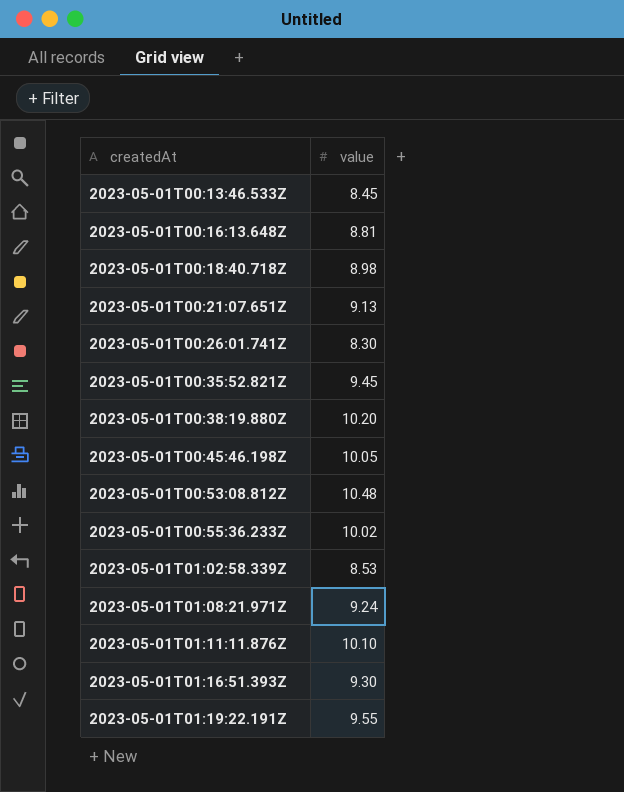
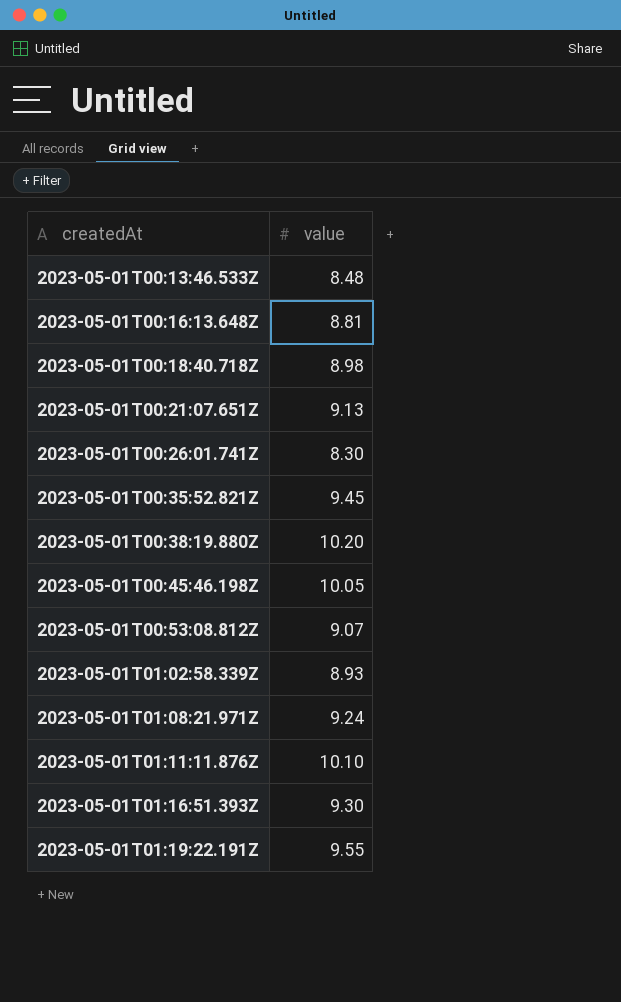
row 2023-05-01T00:55:36.233Z: 10.02 -> none
2023-05-01T00:13:46.533Z | value: 8.45 -> 8.48
2023-05-01T00:53:08.812Z | value: 10.48 -> 9.07
2023-05-01T01:02:58.339Z | value: 8.53 -> 8.93

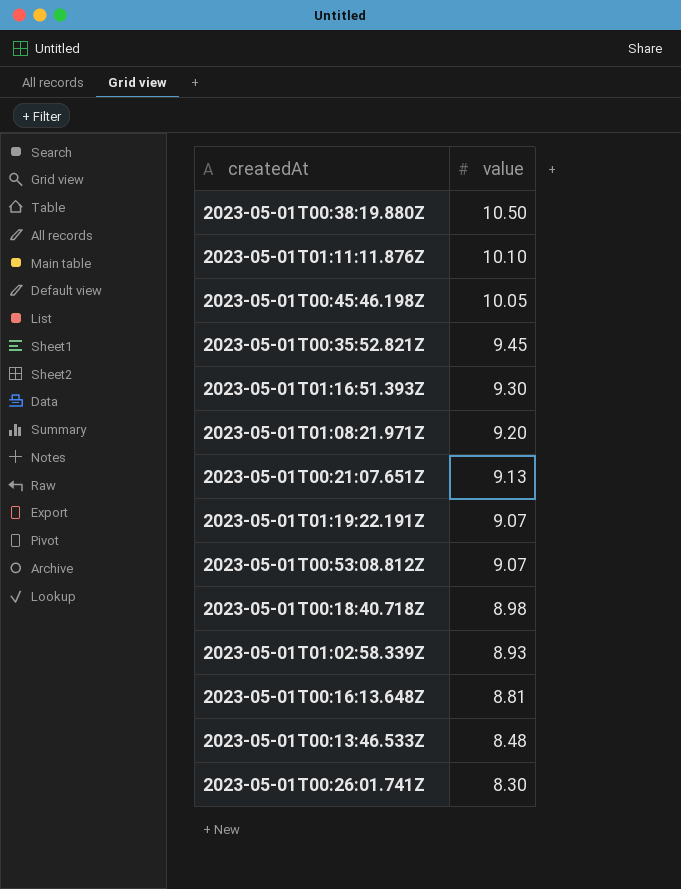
row order: createdAt ascending -> value descending
2023-05-01T00:38:19.880Z | value: 10.20 -> 10.50
2023-05-01T01:08:21.971Z | value: 9.24 -> 9.20
2023-05-01T01:19:22.191Z | value: 9.55 -> 9.07

